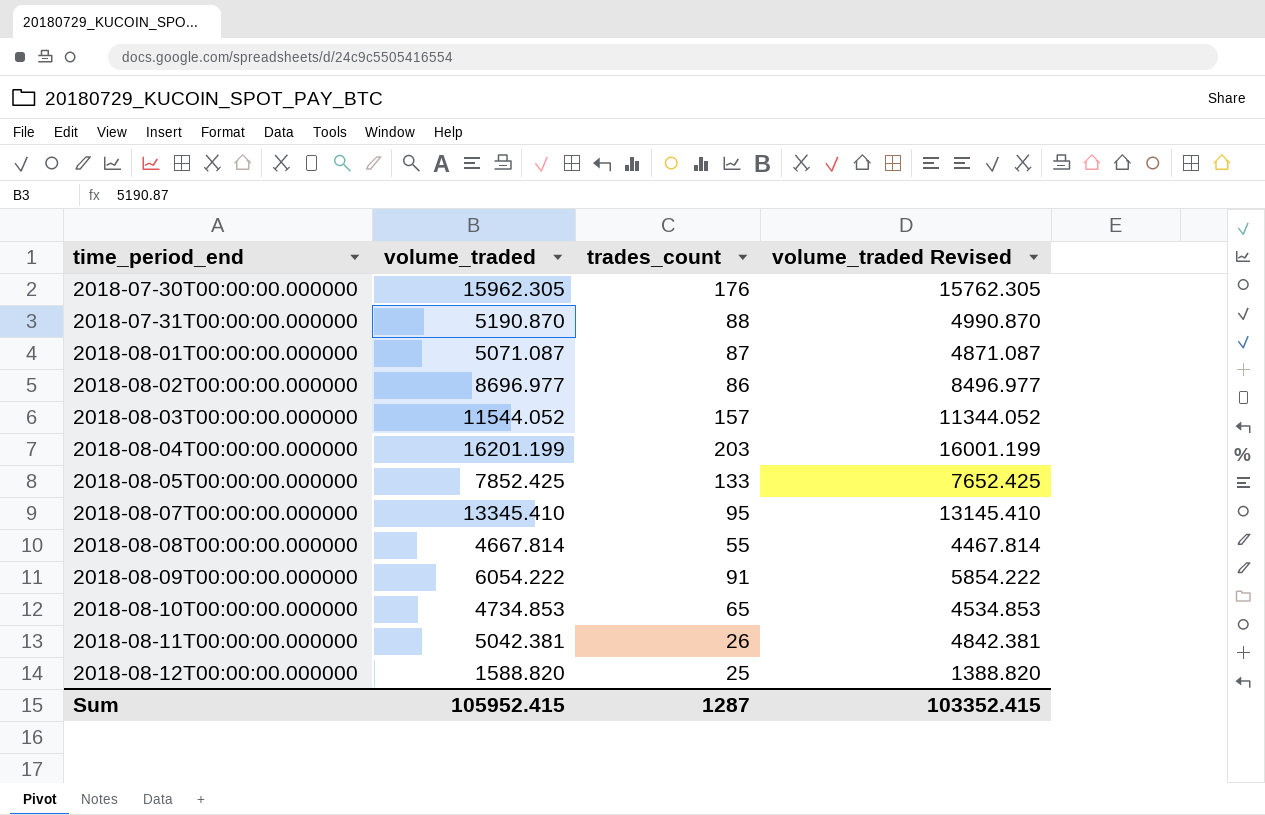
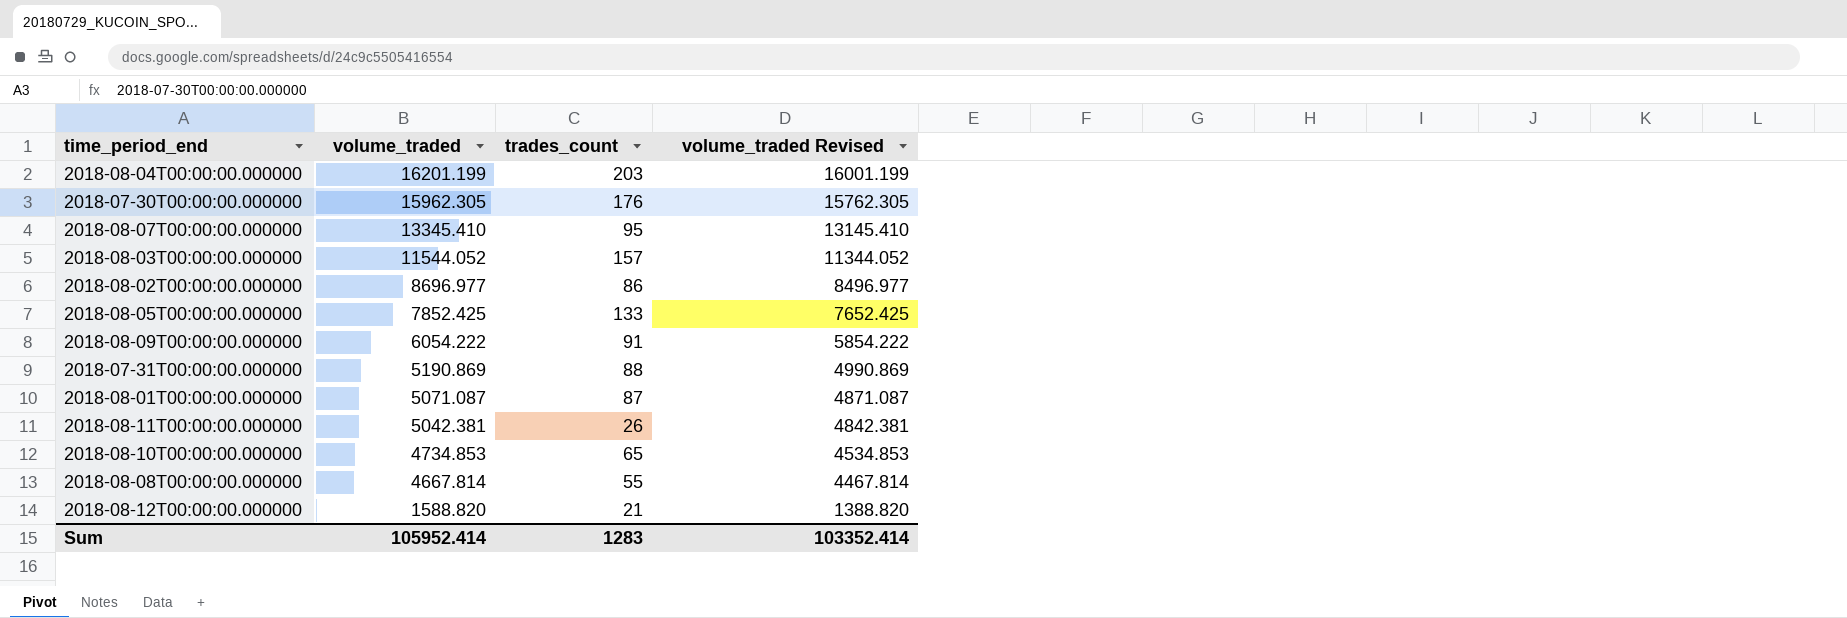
row order: time_period_end ascending -> volume_traded descending
2018-07-31T00:00:00.000000 | volume_traded: 5190.870 -> 5190.869
2018-07-31T00:00:00.000000 | volume_traded Revised: 4990.870 -> 4990.869
2018-08-12T00:00:00.000000 | trades_count: 25 -> 21
Sum | volume_traded: 105952.415 -> 105952.414
Sum | trades_count: 1287 -> 1283
Sum | volume_traded Revised: 103352.415 -> 103352.414

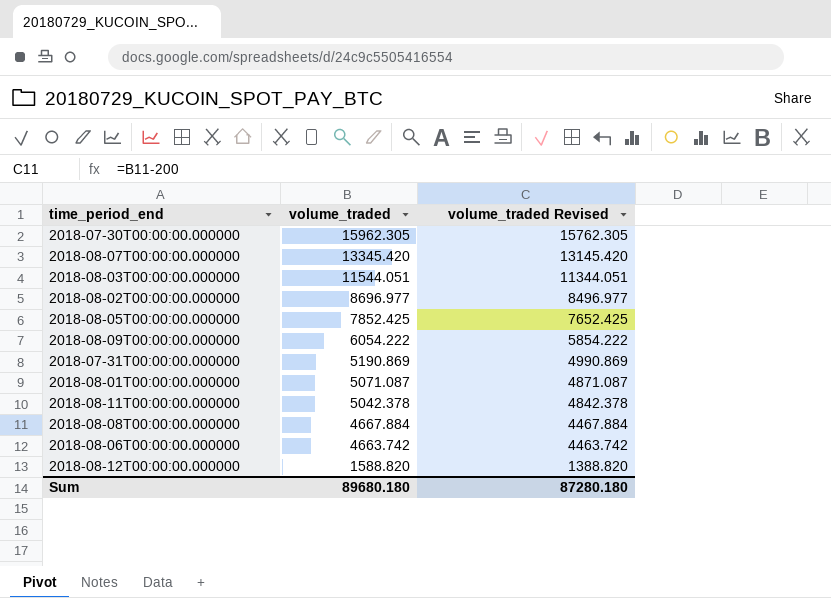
column trades_count | position: 3 -> none
row 2018-08-04T00:00:00.000000: 16201.199 | 203 | 16001.199 -> none
row 2018-08-10T00:00:00.000000: 4734.853 | 65 | 4534.853 -> none
2018-08-07T00:00:00.000000 | volume_traded: 13345.410 -> 13345.420
2018-08-07T00:00:00.000000 | volume_traded Revised: 13145.410 -> 13145.420
2018-08-03T00:00:00.000000 | volume_traded: 11544.052 -> 11544.051
2018-08-03T00:00:00.000000 | volume_traded Revised: 11344.052 -> 11344.051
2018-08-11T00:00:00.000000 | volume_traded: 5042.381 -> 5042.378
2018-08-11T00:00:00.000000 | volume_traded Revised: 4842.381 -> 4842.378
2018-08-08T00:00:00.000000 | volume_traded: 4667.814 -> 4667.884
2018-08-08T00:00:00.000000 | volume_traded Revised: 4467.814 -> 4467.884
row 2018-08-06T00:00:00.000000: none -> 4663.742 | 4463.742
Sum | volume_traded: 105952.414 -> 89680.180
Sum | volume_traded Revised: 103352.414 -> 87280.180

